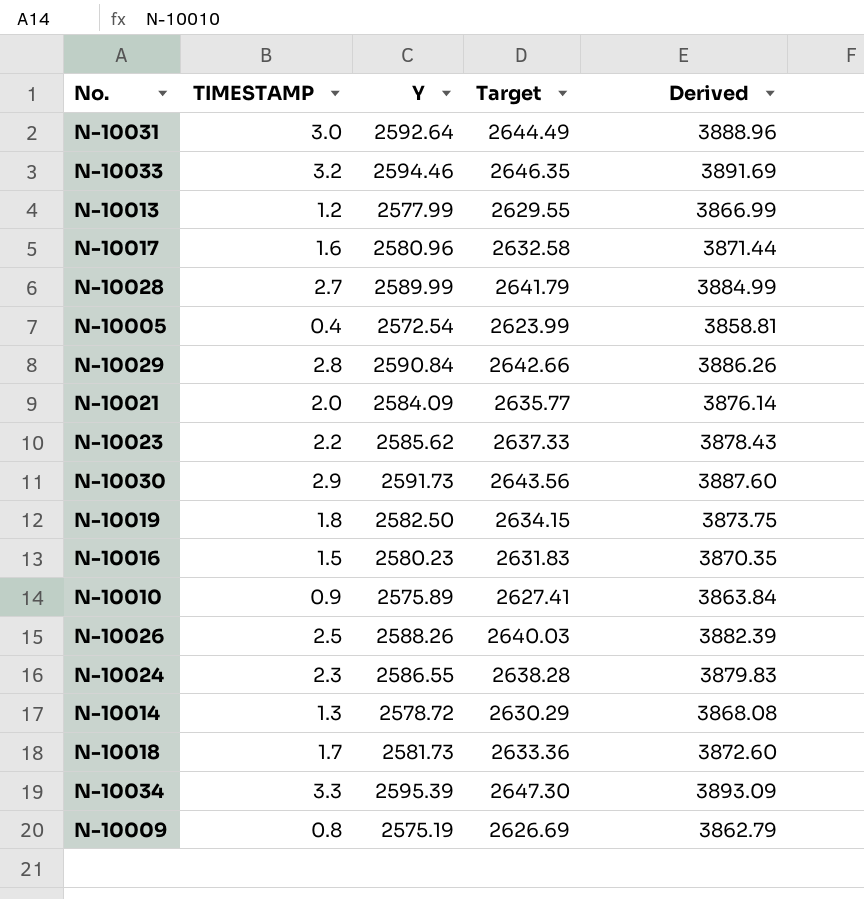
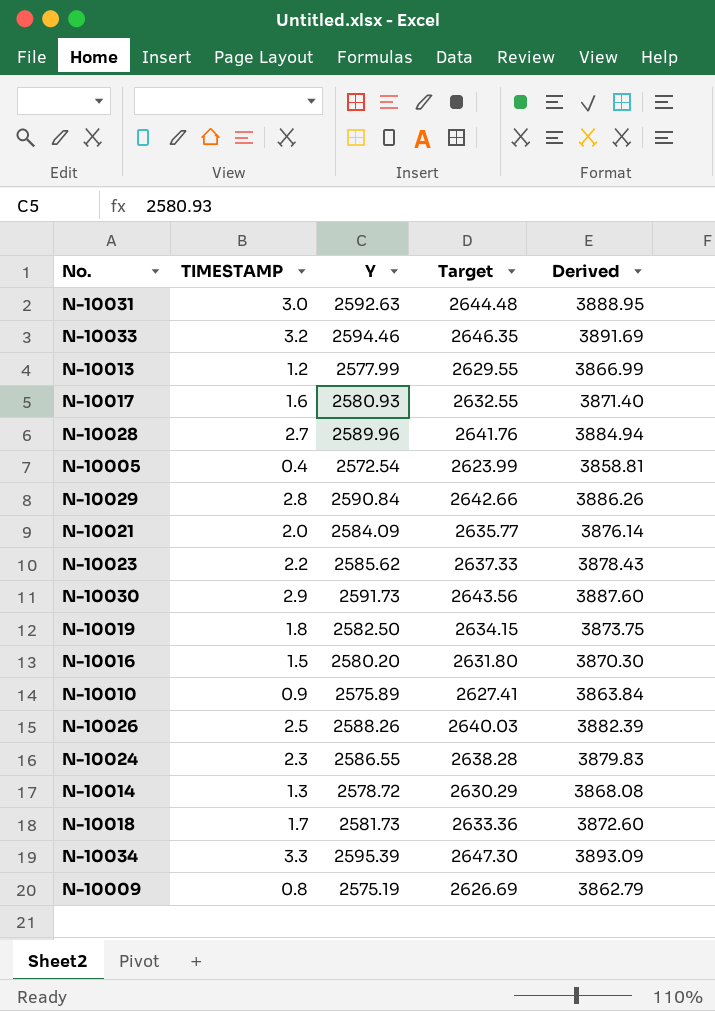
N-10031 | Y: 2592.64 -> 2592.63
N-10031 | Target: 2644.49 -> 2644.48
N-10031 | Derived: 3888.96 -> 3888.95
N-10017 | Y: 2580.96 -> 2580.93
N-10017 | Target: 2632.58 -> 2632.55
N-10017 | Derived: 3871.44 -> 3871.40
N-10028 | Y: 2589.99 -> 2589.96
N-10028 | Target: 2641.79 -> 2641.76
N-10028 | Derived: 3884.99 -> 3884.94
N-10016 | Y: 2580.23 -> 2580.20
N-10016 | Target: 2631.83 -> 2631.80
N-10016 | Derived: 3870.35 -> 3870.30

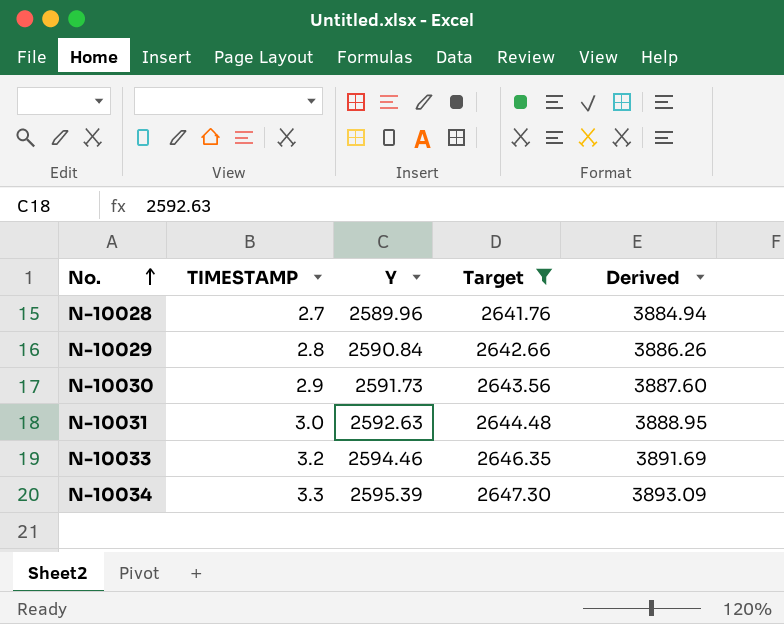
filter: none -> Target >= 2641.76
row order: none -> No. ascending

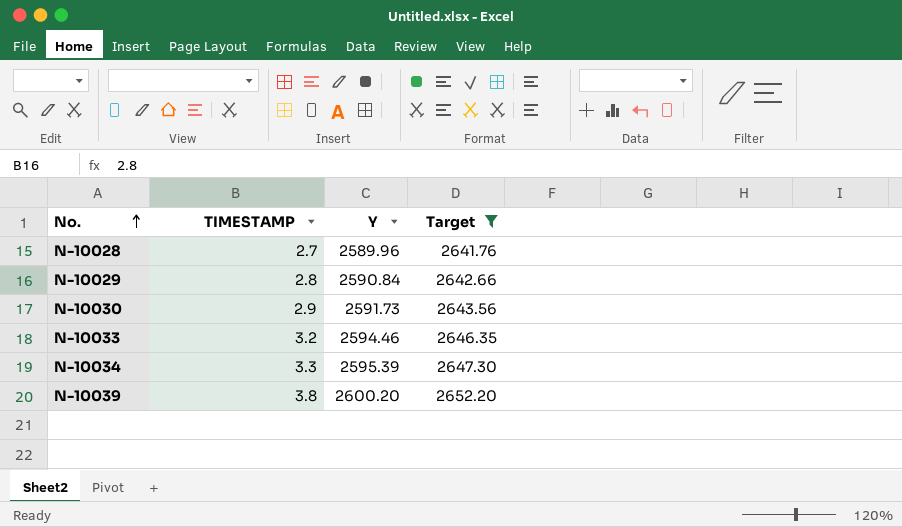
column Derived | formula: [Y] * 1.5 -> none
row N-10031: 3.0 | 2592.63 | 2644.48 | 3888.95 -> none
row N-10039: none -> 3.8 | 2600.20 | 2652.20

